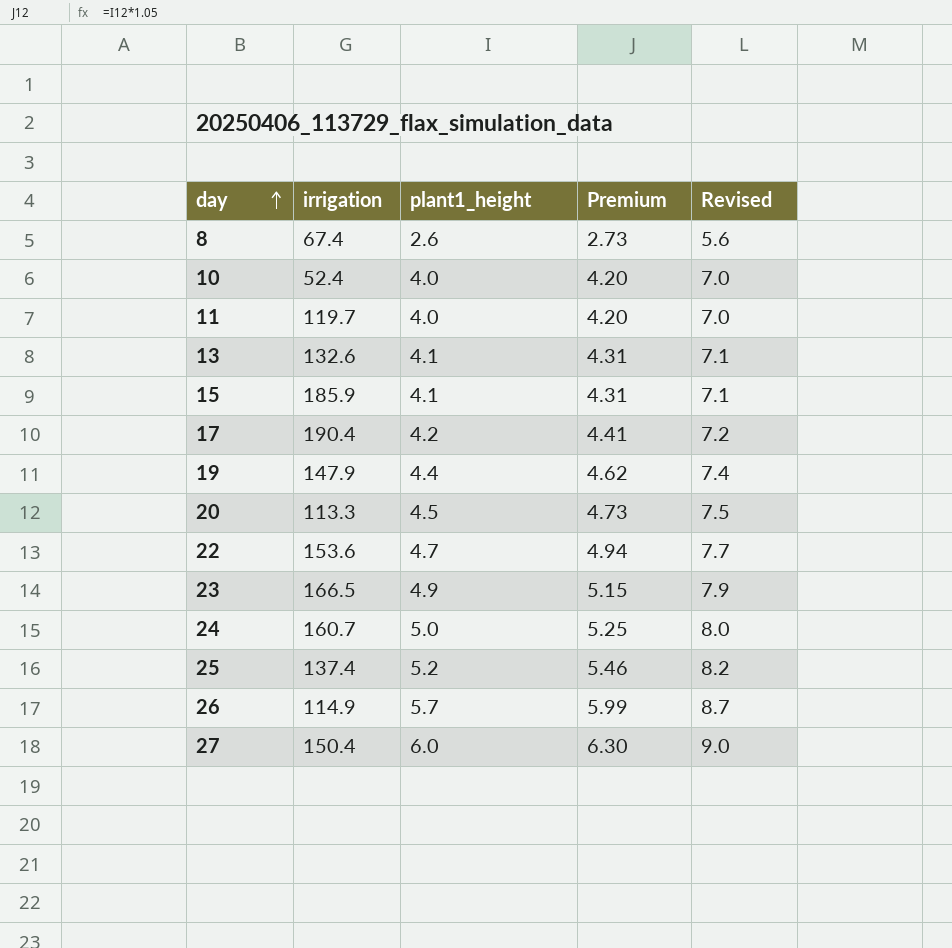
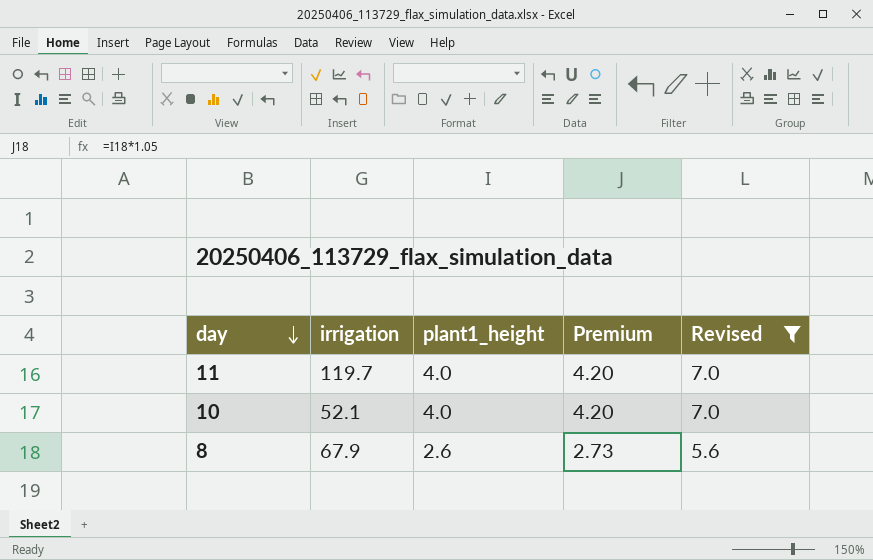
filter: none -> Revised <= 7.0
row order: day ascending -> day descending
10 | irrigation: 52.4 -> 52.1
8 | irrigation: 67.4 -> 67.9

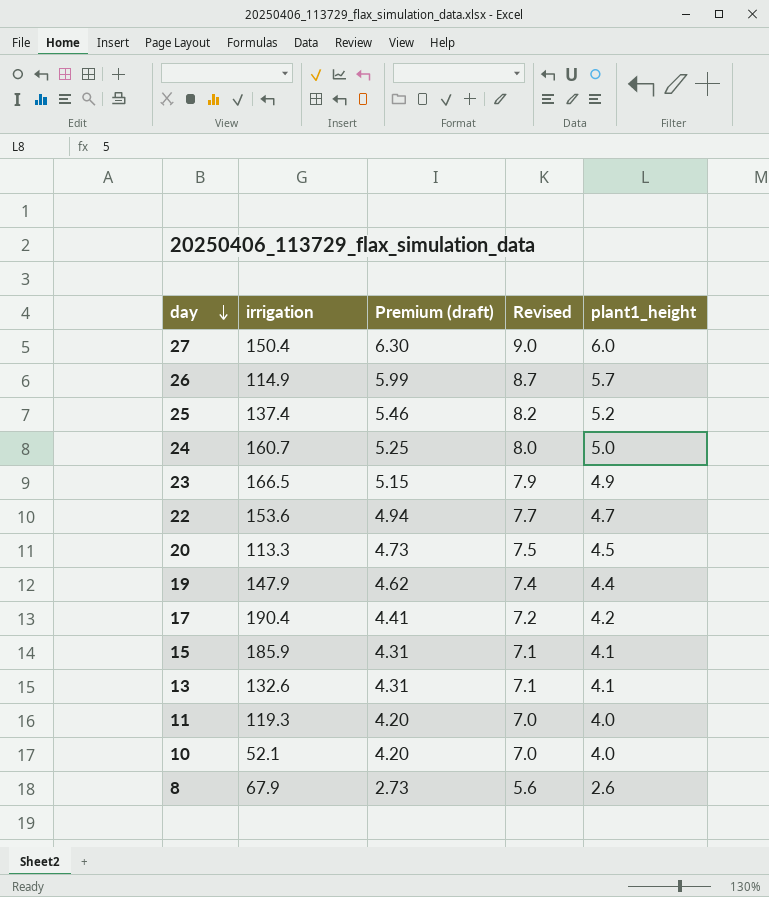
filter: Revised <= 7.0 -> none
column name: Premium -> Premium (draft)
column plant1_height | position: 3 -> 5
11 | irrigation: 119.7 -> 119.3

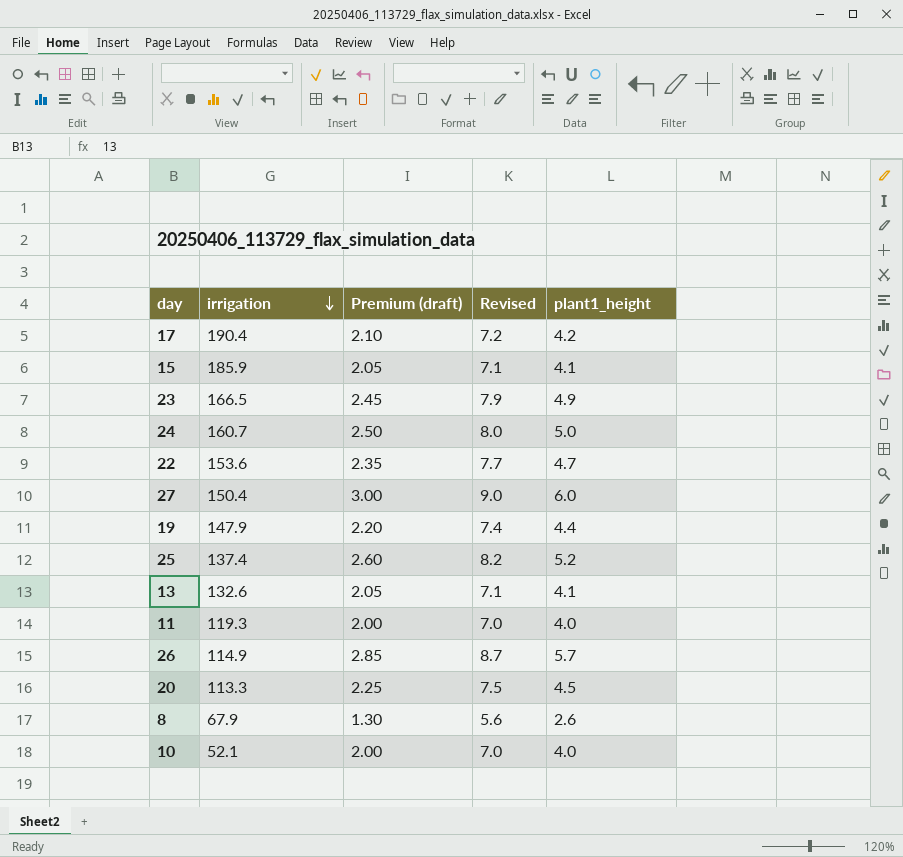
row order: day descending -> irrigation descending
column Premium (draft) | formula: [plant1_height] * 1.05 -> [plant1_height] * 0.5

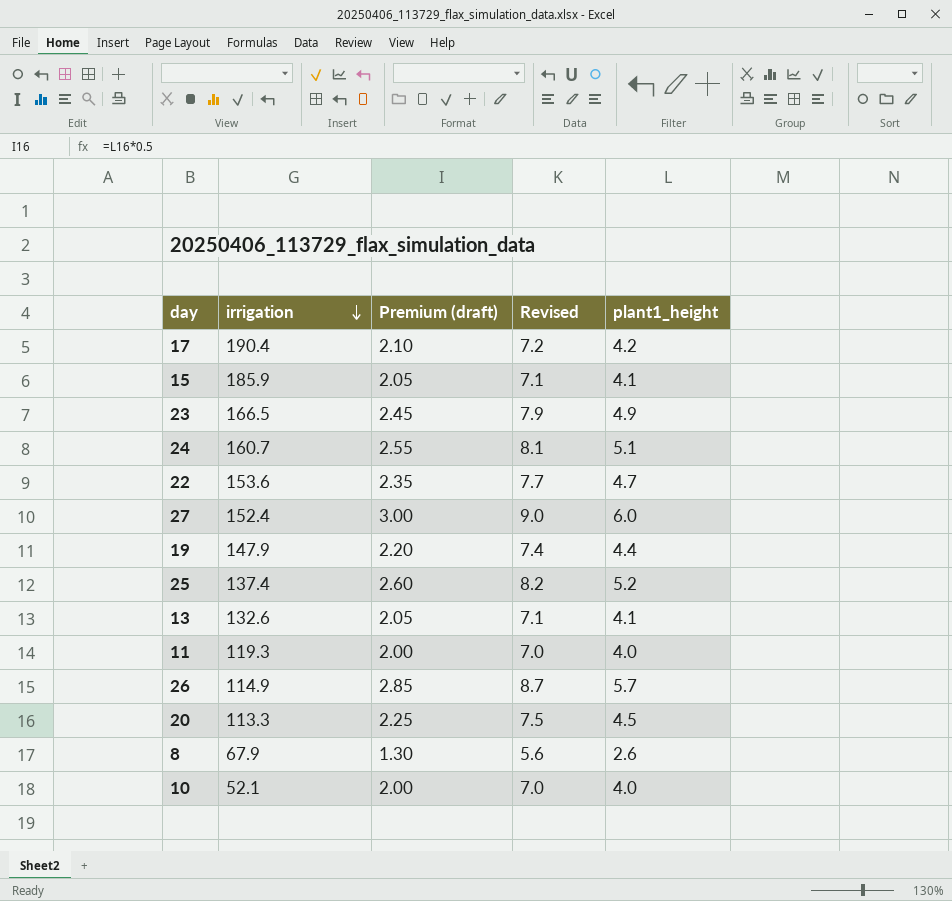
24 | Premium (draft): 2.50 -> 2.55
24 | Revised: 8.0 -> 8.1
24 | plant1_height: 5.0 -> 5.1
27 | irrigation: 150.4 -> 152.4

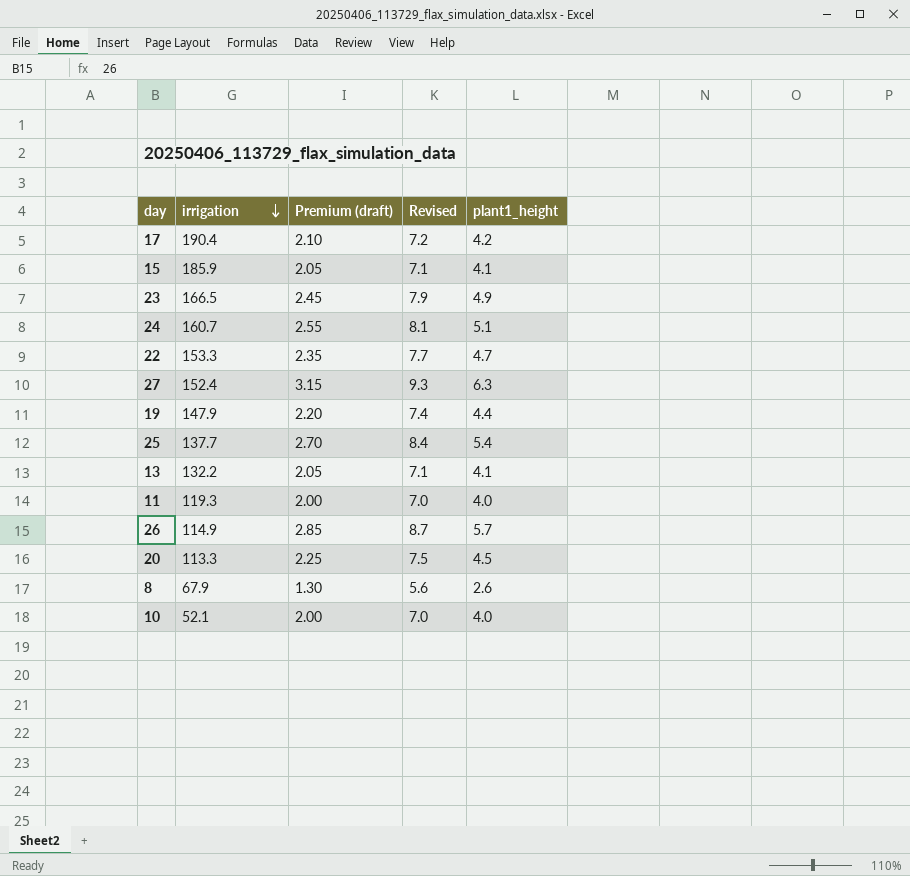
22 | irrigation: 153.6 -> 153.3
27 | Premium (draft): 3.00 -> 3.15
27 | Revised: 9.0 -> 9.3
27 | plant1_height: 6.0 -> 6.3
25 | irrigation: 137.4 -> 137.7
25 | Premium (draft): 2.60 -> 2.70
25 | Revised: 8.2 -> 8.4
25 | plant1_height: 5.2 -> 5.4
13 | irrigation: 132.6 -> 132.2

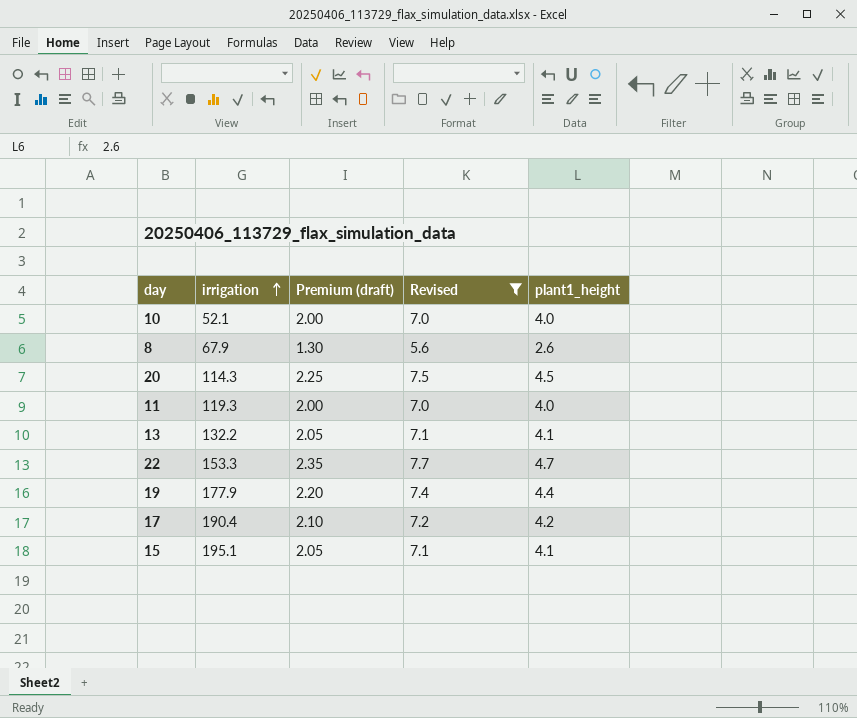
filter: none -> Revised <= 7.7
row order: irrigation descending -> irrigation ascending
20 | irrigation: 113.3 -> 114.3
19 | irrigation: 147.9 -> 177.9
15 | irrigation: 185.9 -> 195.1

